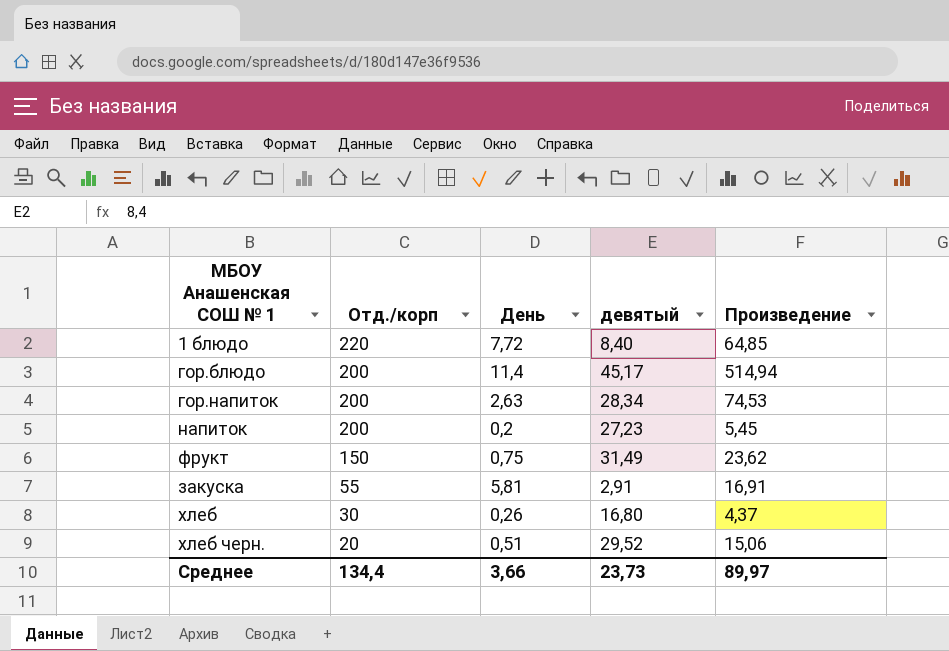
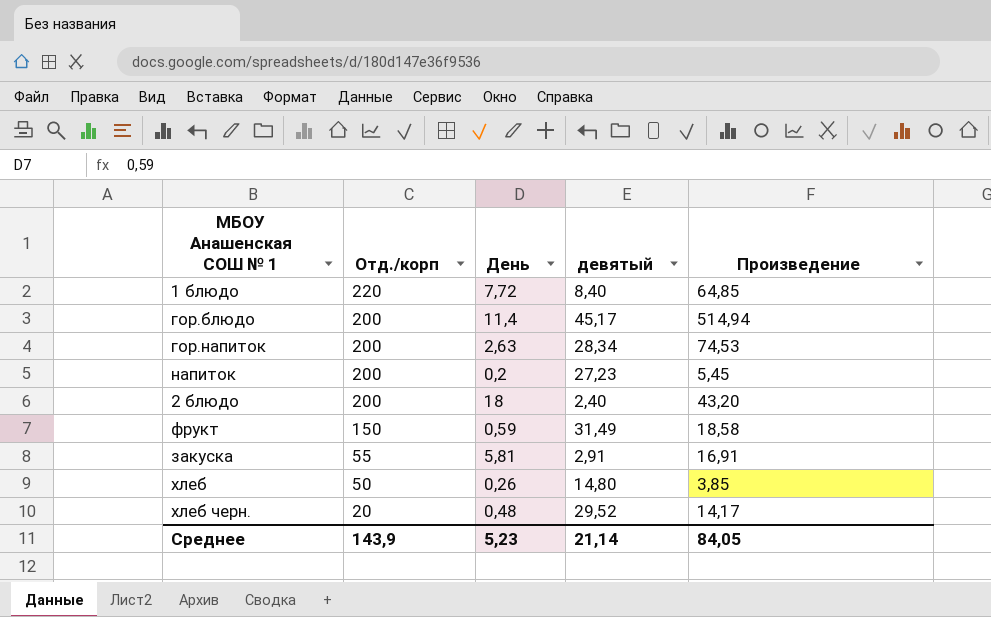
row 2 блюдо: none -> 200 | 18 | 2,40 | 43,20
фрукт | День: 0,75 -> 0,59
фрукт | Произведение: 23,62 -> 18,58
хлеб | Отд./корп: 30 -> 50
хлеб | девятый: 16,80 -> 14,80
хлеб | Произведение: 4,37 -> 3,85
хлеб черн. | День: 0,51 -> 0,48
хлеб черн. | Произведение: 15,06 -> 14,17
Среднее | Отд./корп: 134,4 -> 143,9
Среднее | День: 3,66 -> 5,23
Среднее | девятый: 23,73 -> 21,14
Среднее | Произведение: 89,97 -> 84,05

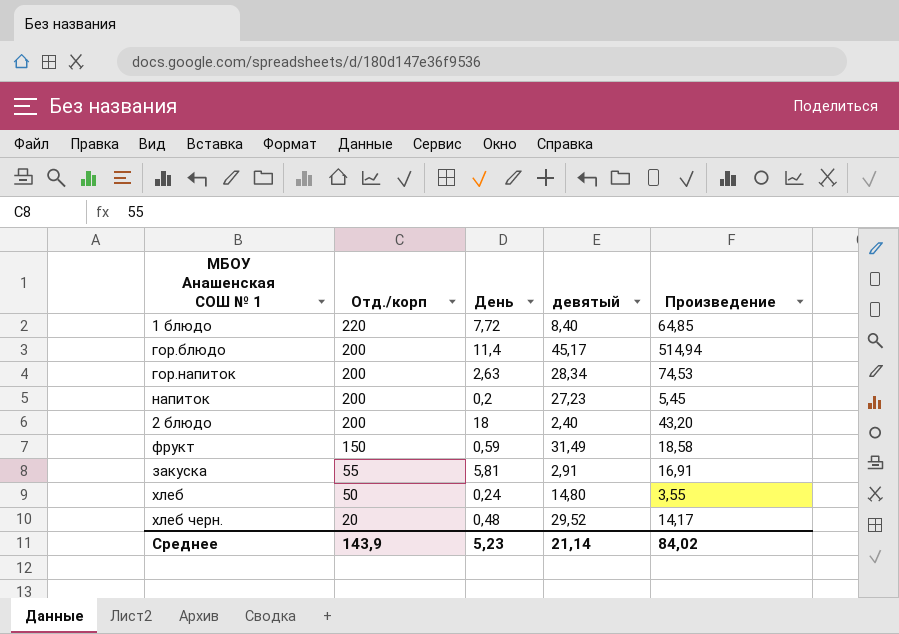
хлеб | День: 0,26 -> 0,24
хлеб | Произведение: 3,85 -> 3,55
Среднее | Произведение: 84,05 -> 84,02

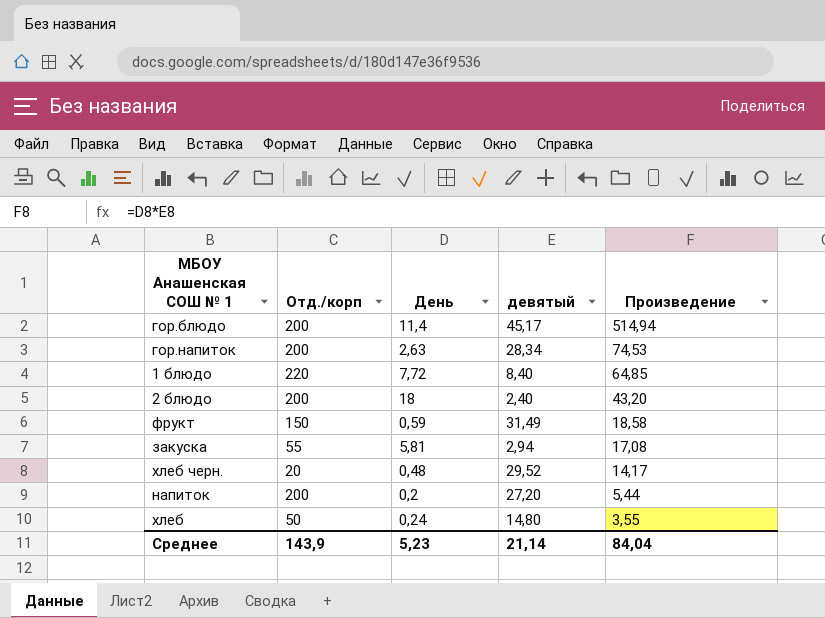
row order: Отд./корп descending -> Произведение descending
закуска | девятый: 2,91 -> 2,94
закуска | Произведение: 16,91 -> 17,08
напиток | девятый: 27,23 -> 27,20
напиток | Произведение: 5,45 -> 5,44
Среднее | Произведение: 84,02 -> 84,04

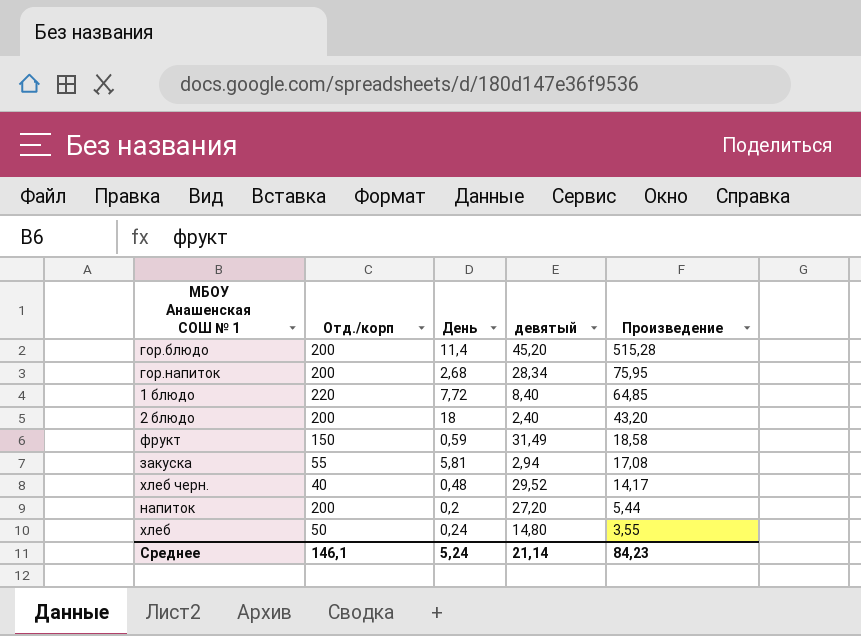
гор.блюдо | девятый: 45,17 -> 45,20
гор.блюдо | Произведение: 514,94 -> 515,28
гор.напиток | День: 2,63 -> 2,68
гор.напиток | Произведение: 74,53 -> 75,95
хлеб черн. | Отд./корп: 20 -> 40
Среднее | Отд./корп: 143,9 -> 146,1
Среднее | День: 5,23 -> 5,24
Среднее | Произведение: 84,04 -> 84,23

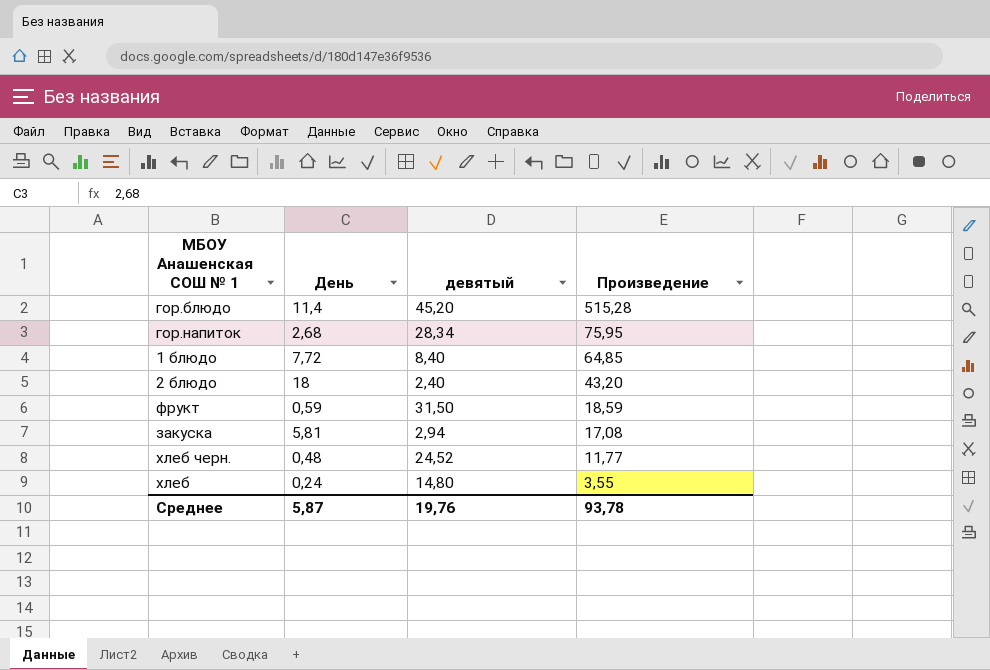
column Отд./корп | position: 2 -> none
row напиток: 200 | 0,2 | 27,20 | 5,44 -> none
фрукт | девятый: 31,49 -> 31,50
фрукт | Произведение: 18,58 -> 18,59
хлеб черн. | девятый: 29,52 -> 24,52
хлеб черн. | Произведение: 14,17 -> 11,77
Среднее | День: 5,24 -> 5,87
Среднее | девятый: 21,14 -> 19,76
Среднее | Произведение: 84,23 -> 93,78

